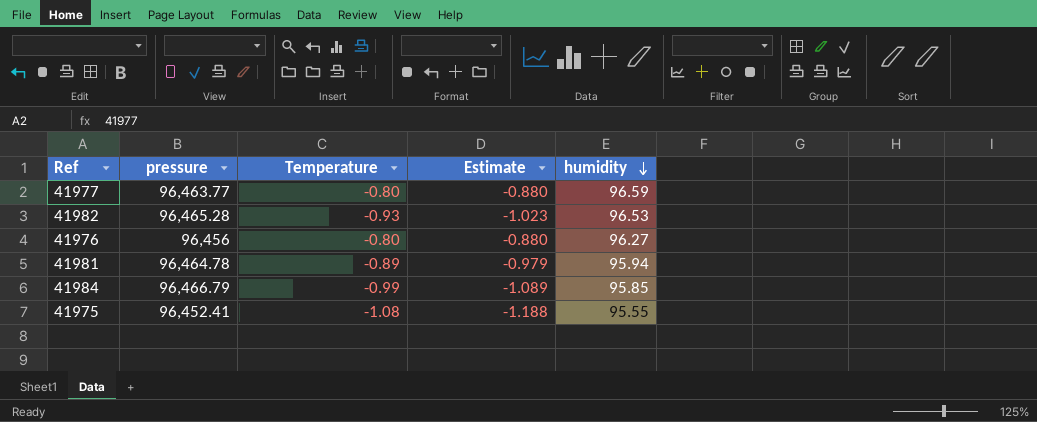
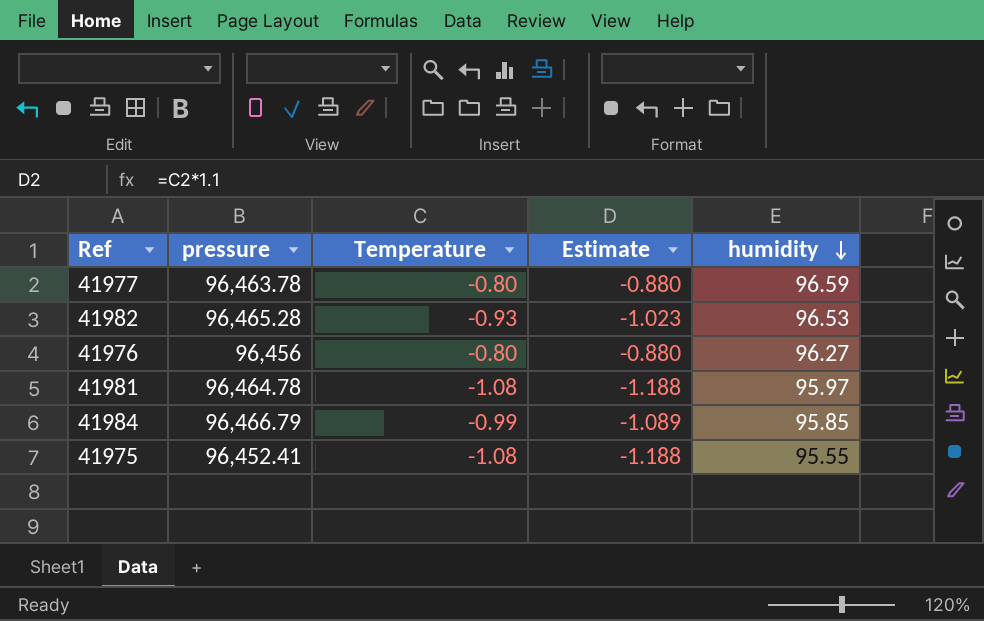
41977 | pressure: 96,463.77 -> 96,463.78
41981 | Temperature: -0.89 -> -1.08
41981 | Estimate: -0.979 -> -1.188
41981 | humidity: 95.94 -> 95.97

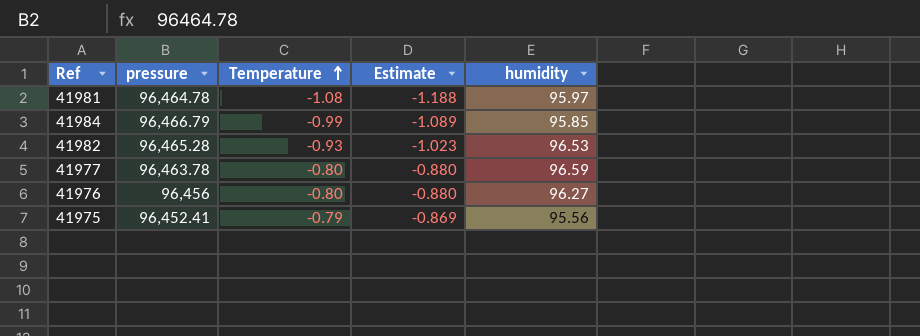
row order: humidity descending -> Temperature ascending
41975 | Temperature: -1.08 -> -0.79
41975 | Estimate: -1.188 -> -0.869
41975 | humidity: 95.55 -> 95.56

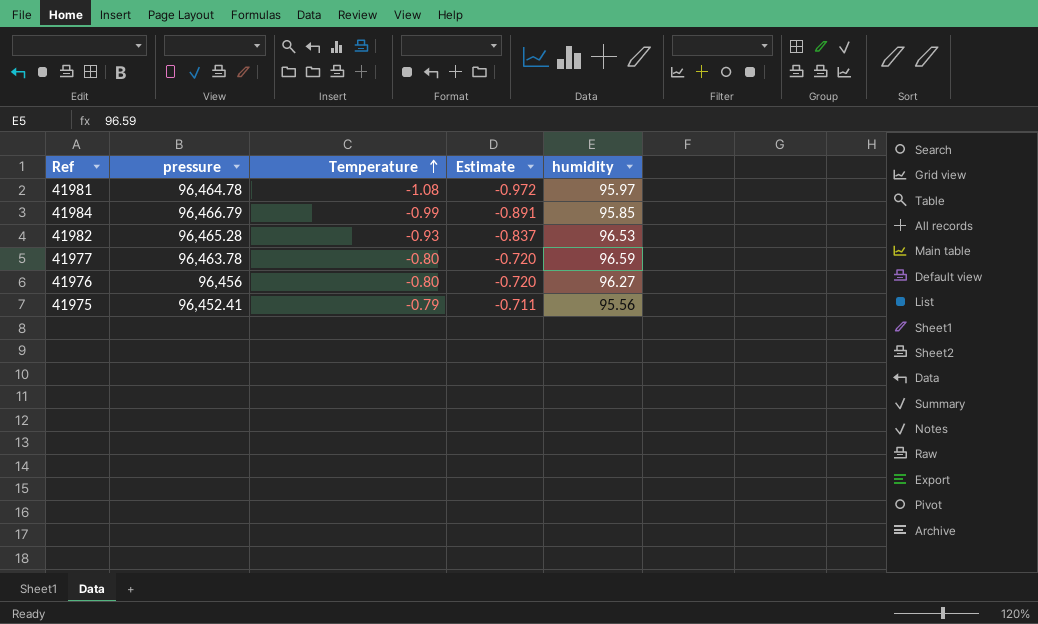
column Estimate | formula: [Temperature] * 1.1 -> [Temperature] * 0.9

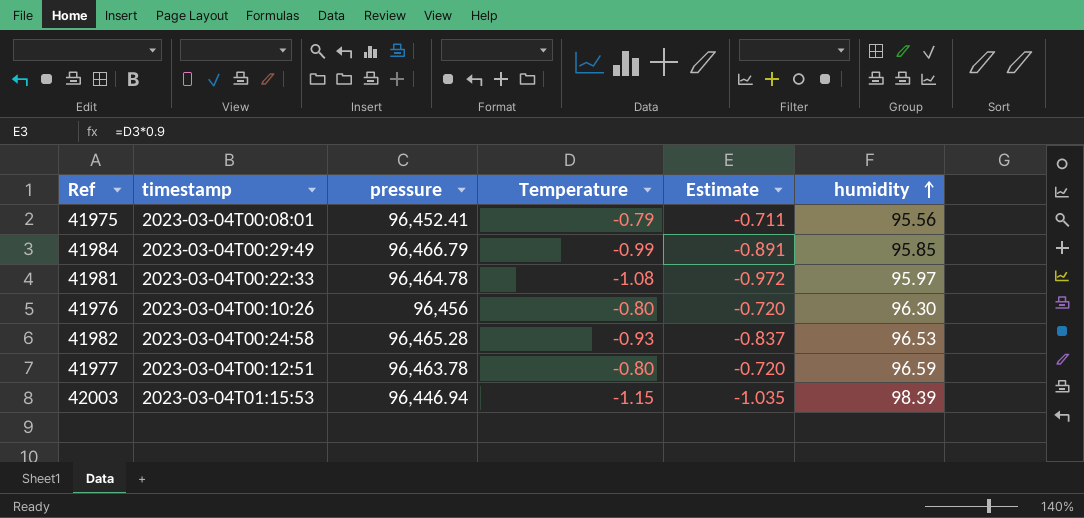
row order: Temperature ascending -> humidity ascending
column timestamp | position: none -> 2
41976 | humidity: 96.27 -> 96.30
row 42003: none -> 2023-03-04T01:15:53 | 96,446.94 | -1.15 | -1.035 | 98.39

